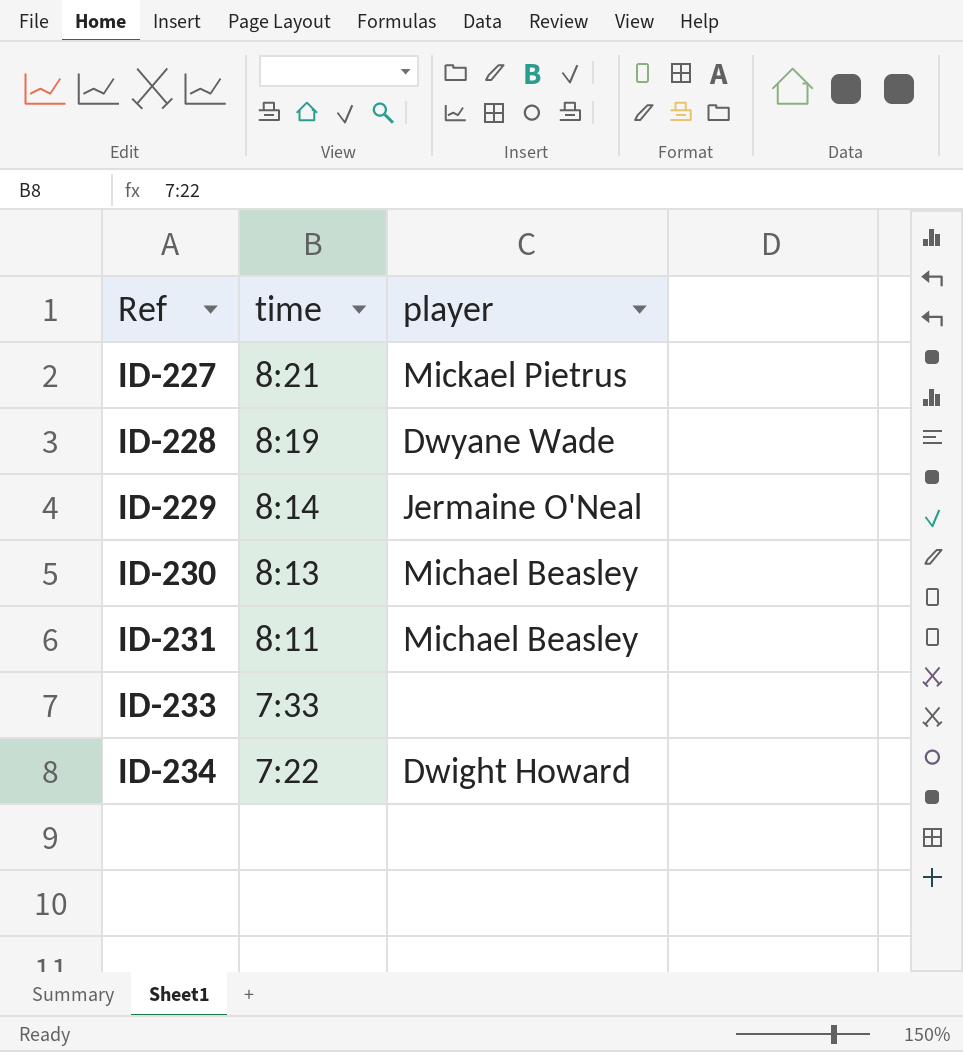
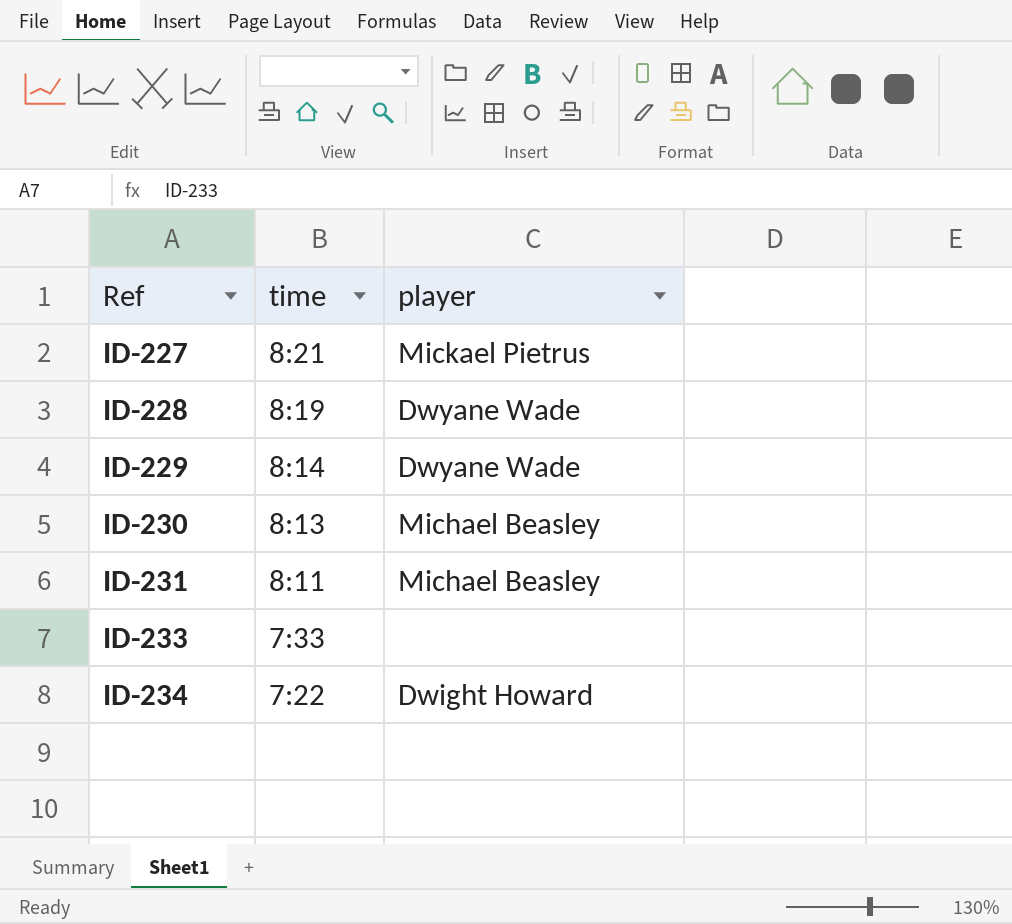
ID-229 | player: Jermaine O'Neal -> Dwyane Wade

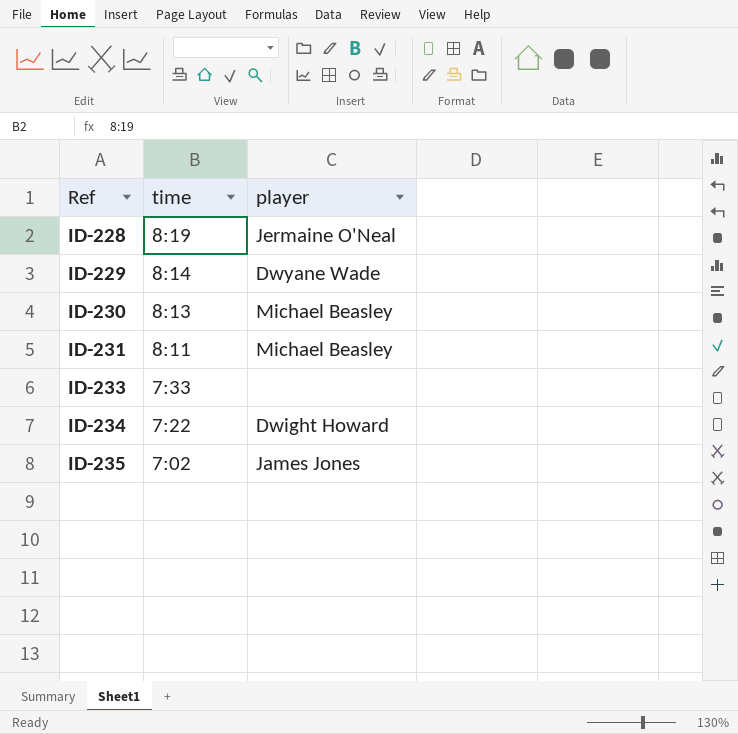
row ID-227: 8:21 | Mickael Pietrus -> none
ID-228 | player: Dwyane Wade -> Jermaine O'Neal
row ID-235: none -> 7:02 | James Jones

